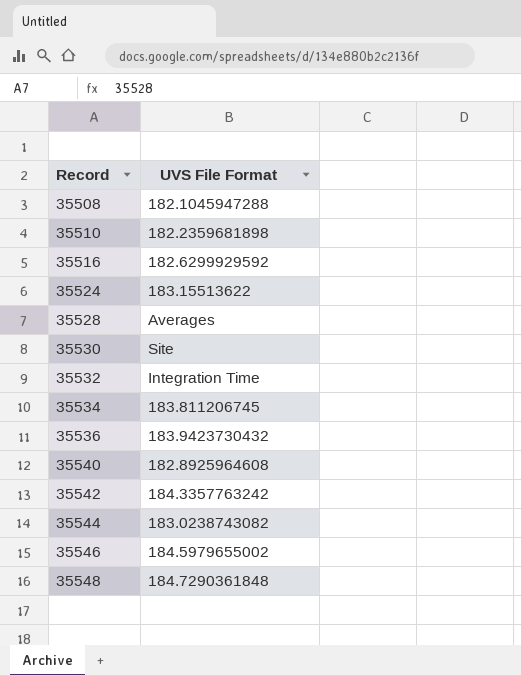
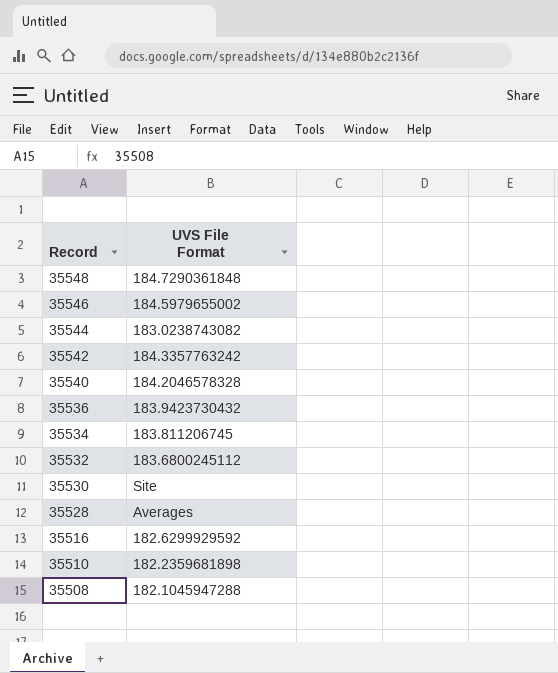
row order: Record ascending -> Record descending
row 35524: 183.15513622 -> none
35540 | UVS File Format: 182.8925964608 -> 184.2046578328
35532 | UVS File Format: Integration Time -> 183.6800245112

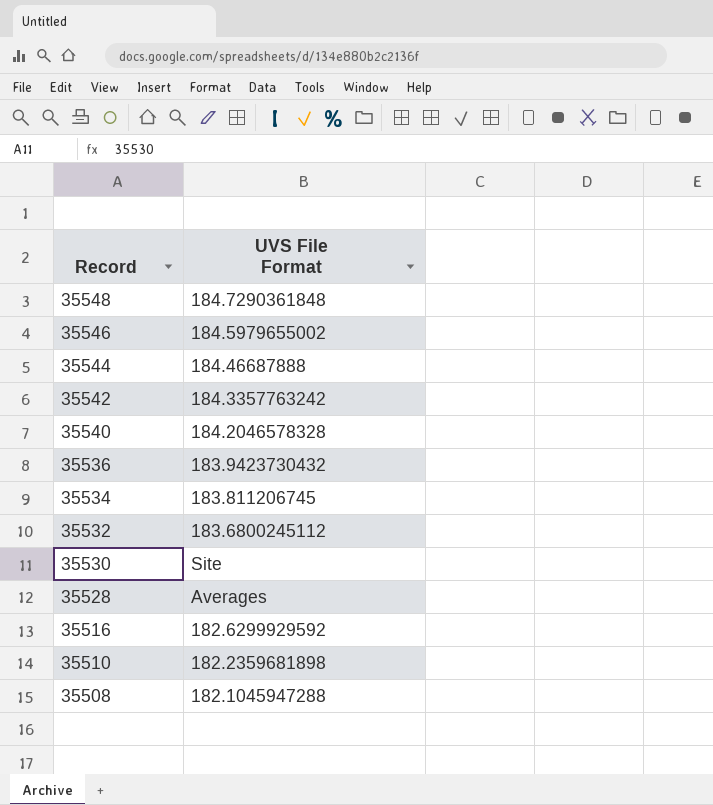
35544 | UVS File Format: 183.0238743082 -> 184.46687888

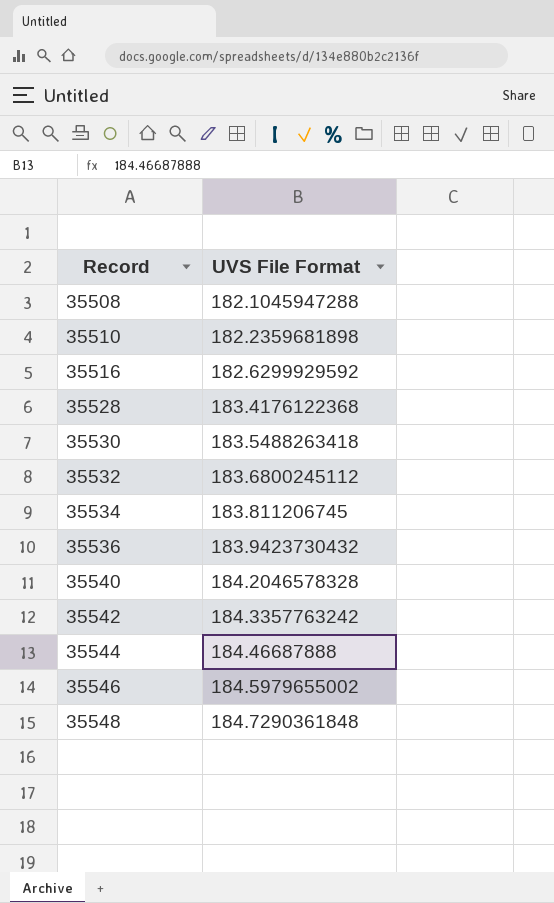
row order: Record descending -> Record ascending
35528 | UVS File Format: Averages -> 183.4176122368
35530 | UVS File Format: Site -> 183.5488263418

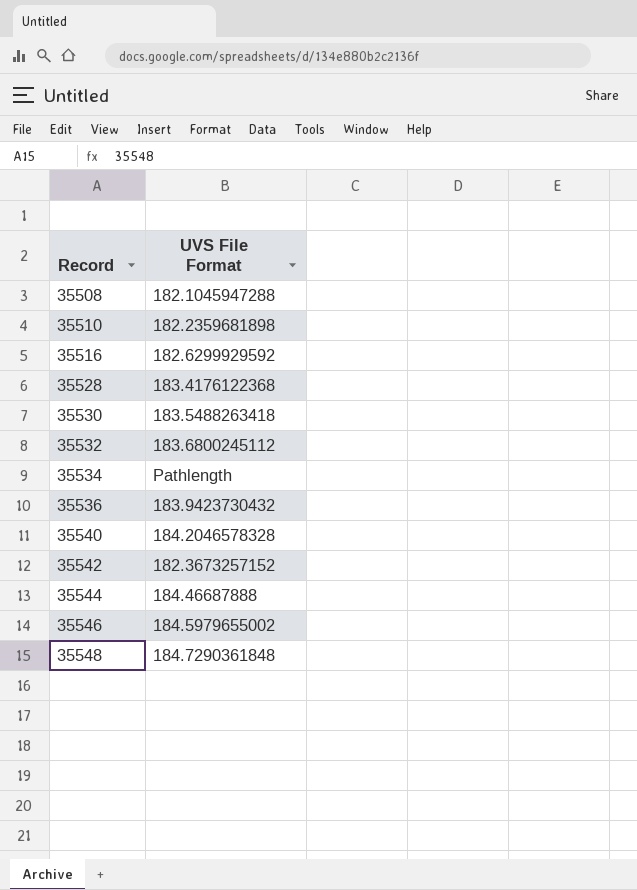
35534 | UVS File Format: 183.811206745 -> Pathlength
35542 | UVS File Format: 184.3357763242 -> 182.3673257152

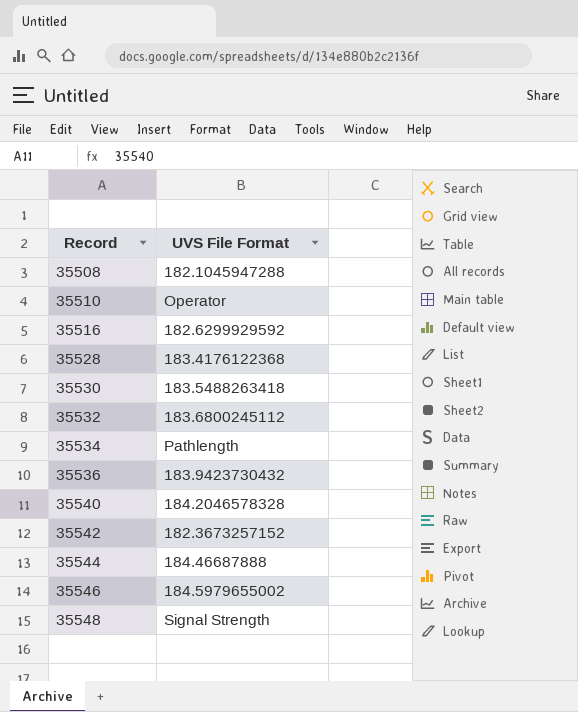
35510 | UVS File Format: 182.2359681898 -> Operator
35548 | UVS File Format: 184.7290361848 -> Signal Strength

